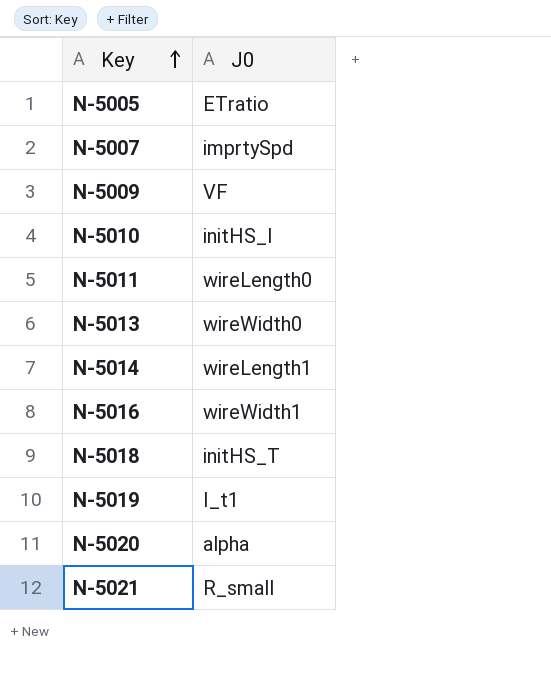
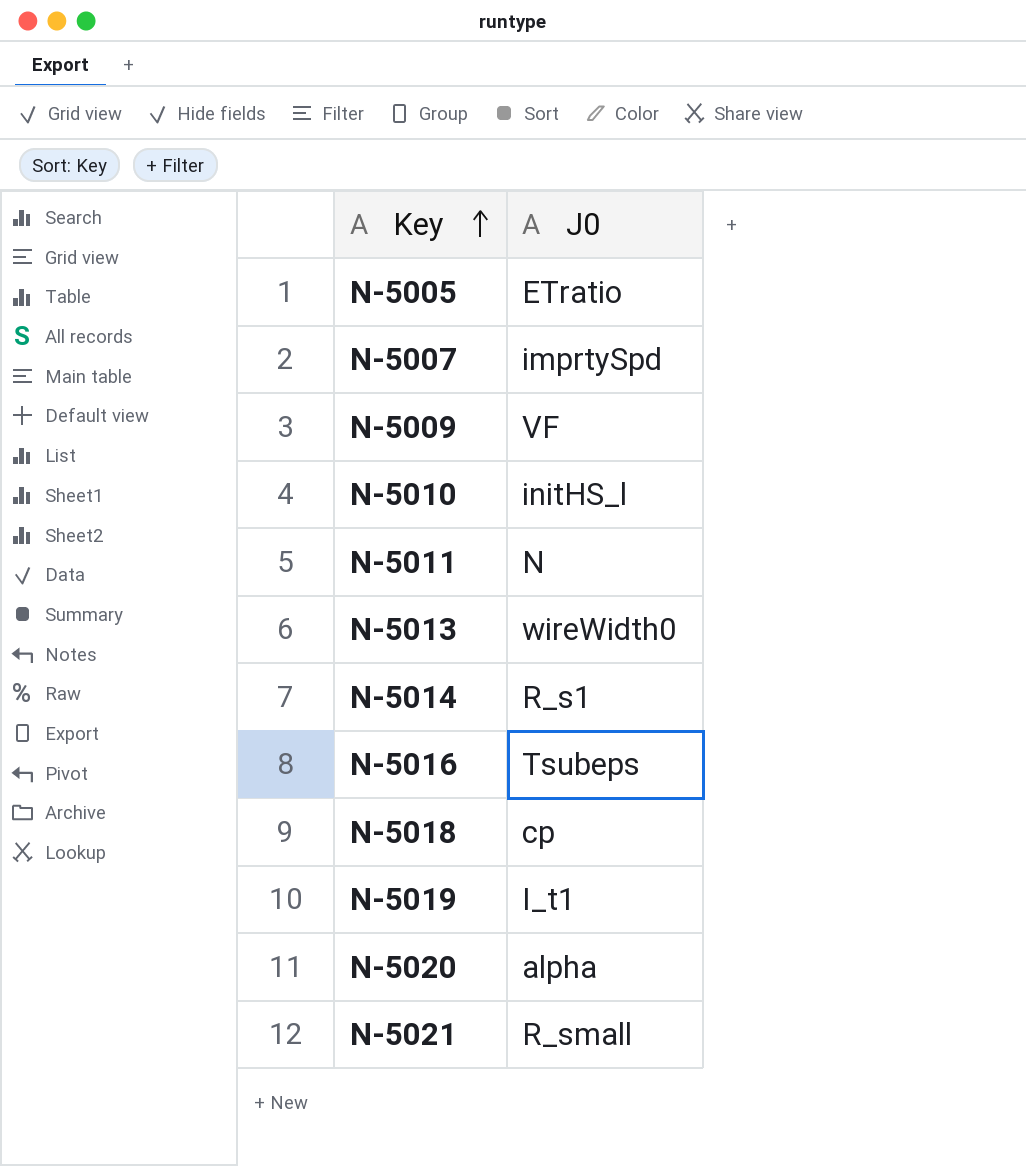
N-5011 | J0: wireLength0 -> N
N-5014 | J0: wireLength1 -> R_s1
N-5016 | J0: wireWidth1 -> Tsubeps
N-5018 | J0: initHS_T -> cp

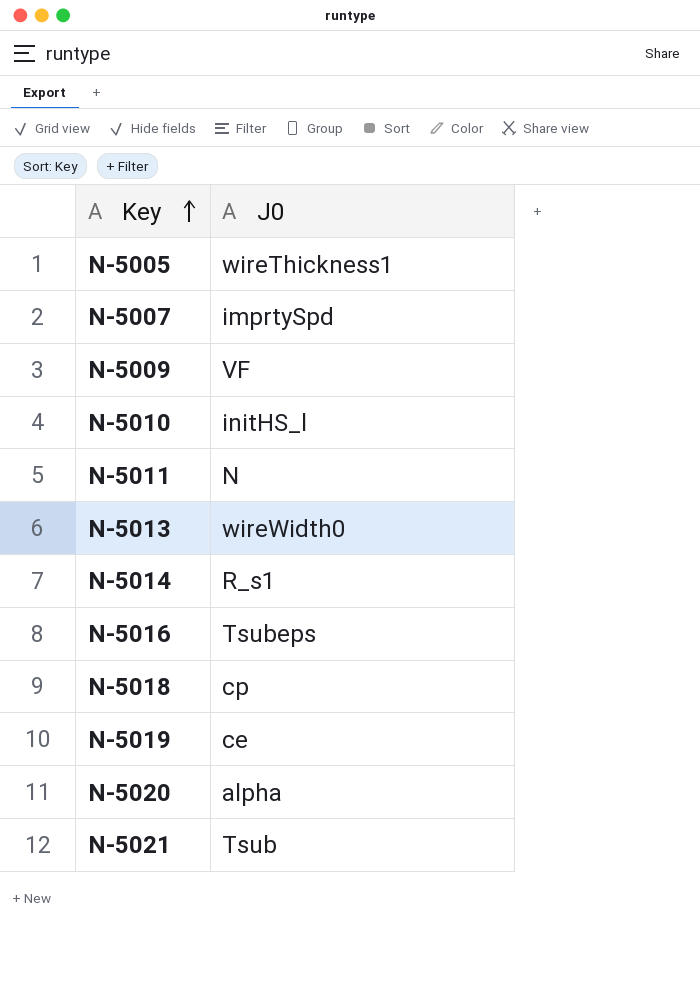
N-5005 | J0: ETratio -> wireThickness1
N-5019 | J0: I_t1 -> ce
N-5021 | J0: R_small -> Tsub

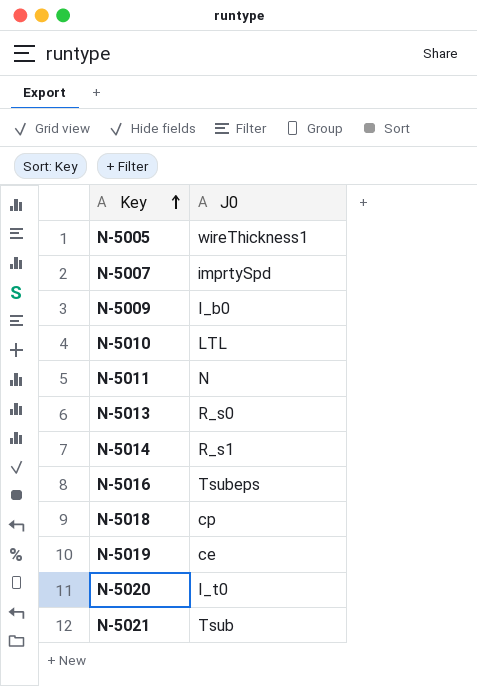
N-5009 | J0: VF -> I_b0
N-5010 | J0: initHS_l -> LTL
N-5013 | J0: wireWidth0 -> R_s0
N-5020 | J0: alpha -> I_t0

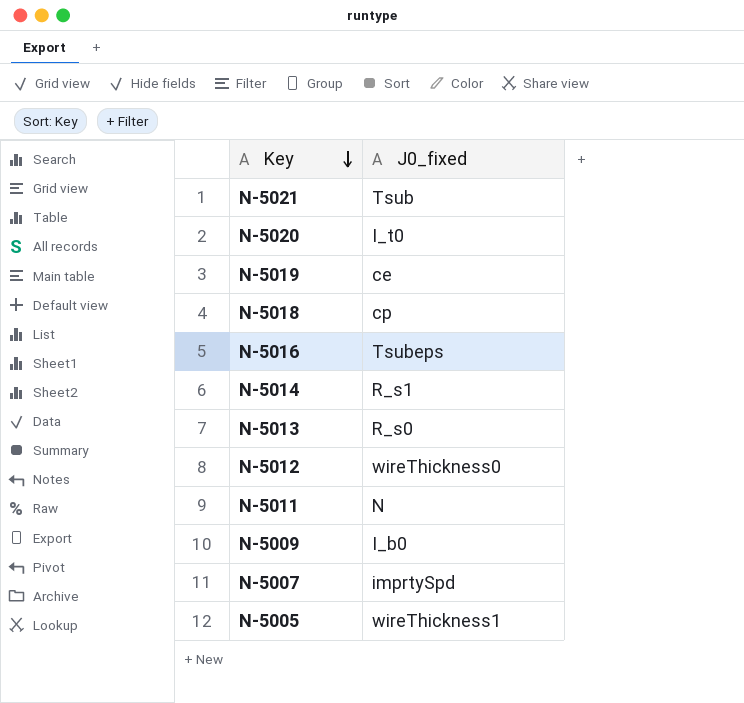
row order: Key ascending -> Key descending
column name: J0 -> J0_fixed
row N-5010: LTL -> none
row N-5012: none -> wireThickness0

